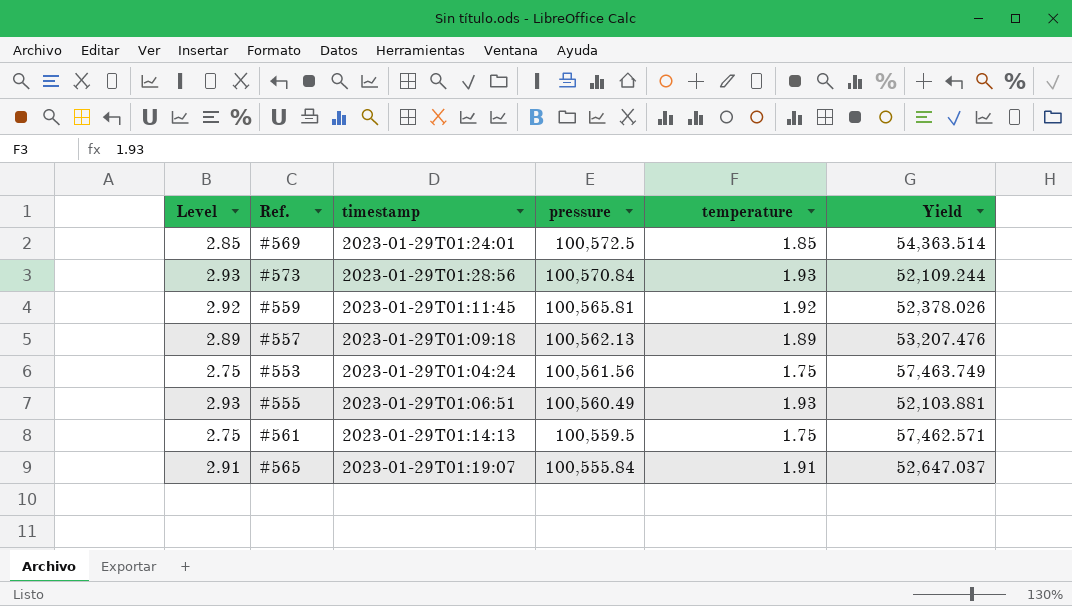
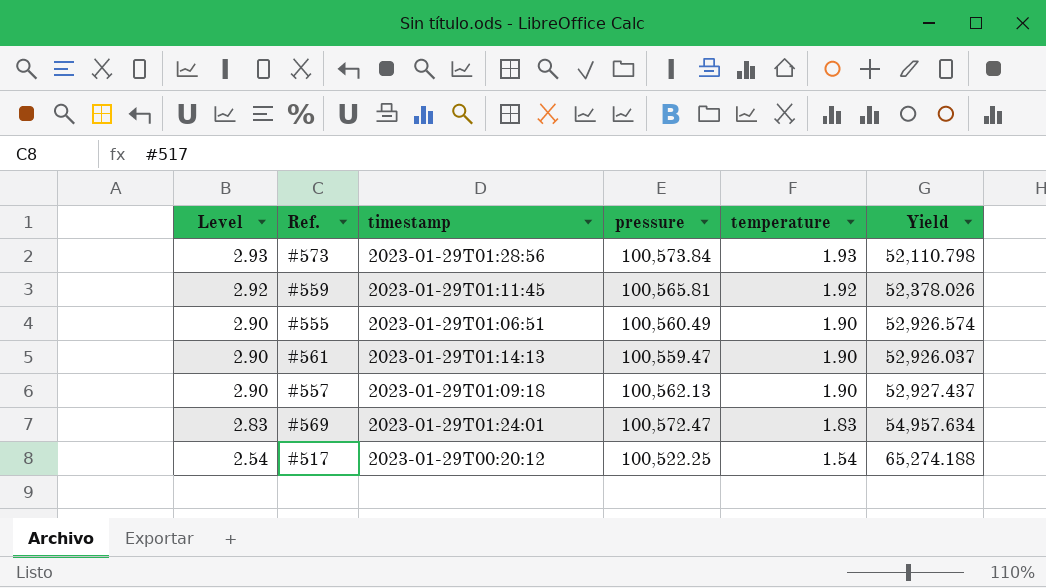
row order: pressure descending -> Level descending
row #553: 2.75 | 2023-01-29T01:04:24 | 100,561.56 | 1.75 | 57,463.749 -> none
row #565: 2.91 | 2023-01-29T01:19:07 | 100,555.84 | 1.91 | 52,647.037 -> none
#573 | pressure: 100,570.84 -> 100,573.84
#573 | Yield: 52,109.244 -> 52,110.798
#555 | Level: 2.93 -> 2.90
#555 | temperature: 1.93 -> 1.90
#555 | Yield: 52,103.881 -> 52,926.574
#561 | Level: 2.75 -> 2.90
#561 | pressure: 100,559.5 -> 100,559.47
#561 | temperature: 1.75 -> 1.90
#561 | Yield: 57,462.571 -> 52,926.037
#557 | Level: 2.89 -> 2.90
#557 | temperature: 1.89 -> 1.90
#557 | Yield: 53,207.476 -> 52,927.437
#569 | Level: 2.85 -> 2.83
#569 | pressure: 100,572.5 -> 100,572.47
#569 | temperature: 1.85 -> 1.83
#569 | Yield: 54,363.514 -> 54,957.634
row #517: none -> 2.54 | 2023-01-29T00:20:12 | 100,522.25 | 1.54 | 65,274.188

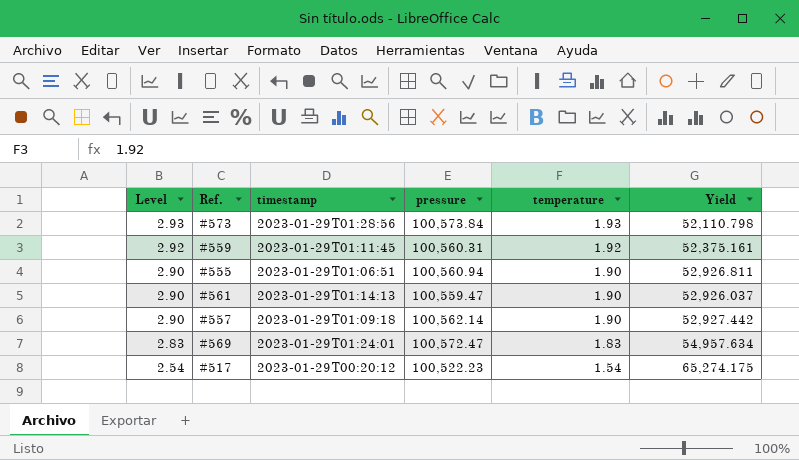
#559 | pressure: 100,565.81 -> 100,560.31
#559 | Yield: 52,378.026 -> 52,375.161
#555 | pressure: 100,560.49 -> 100,560.94
#555 | Yield: 52,926.574 -> 52,926.811
#557 | pressure: 100,562.13 -> 100,562.14
#557 | Yield: 52,927.437 -> 52,927.442
#517 | pressure: 100,522.25 -> 100,522.23
#517 | Yield: 65,274.188 -> 65,274.175

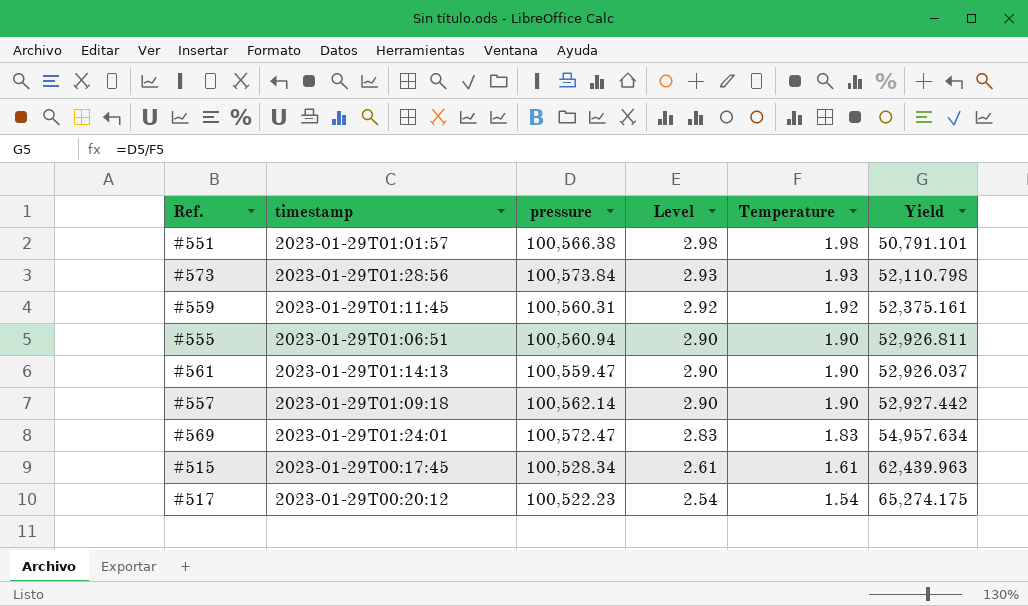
column Level | position: 1 -> 4
column name: temperature -> Temperature
row #551: none -> 2023-01-29T01:01:57 | 100,566.38 | 2.98 | 1.98 | 50,791.101
row #515: none -> 2023-01-29T00:17:45 | 100,528.34 | 2.61 | 1.61 | 62,439.963

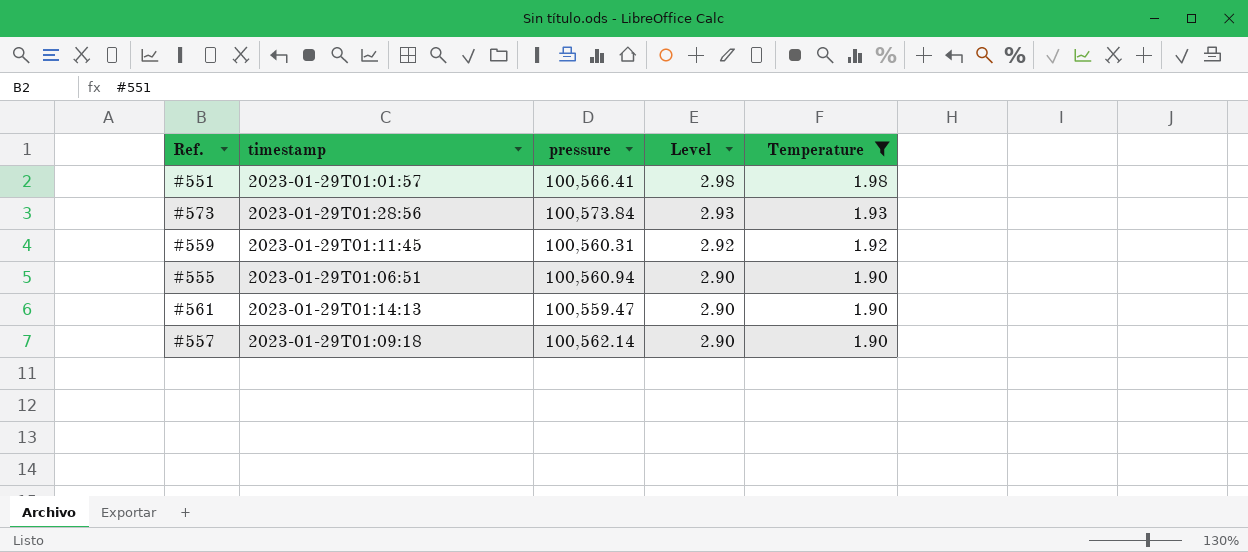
filter: none -> Temperature >= 1.90
column Yield | formula: [pressure] / [Temperature] -> none
#551 | pressure: 100,566.38 -> 100,566.41

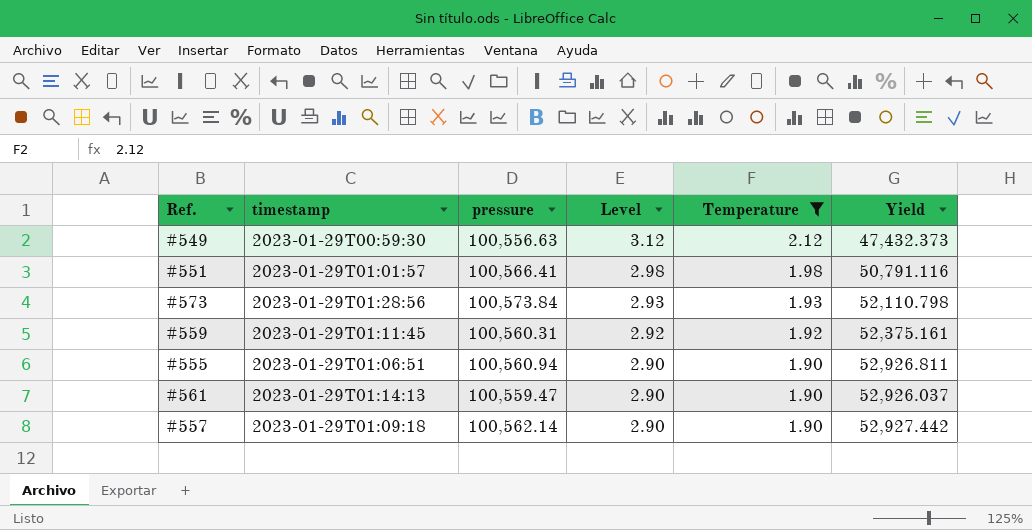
column Yield | formula: none -> [pressure] / [Temperature]
row #549: none -> 2023-01-29T00:59:30 | 100,556.63 | 3.12 | 2.12 | 47,432.373

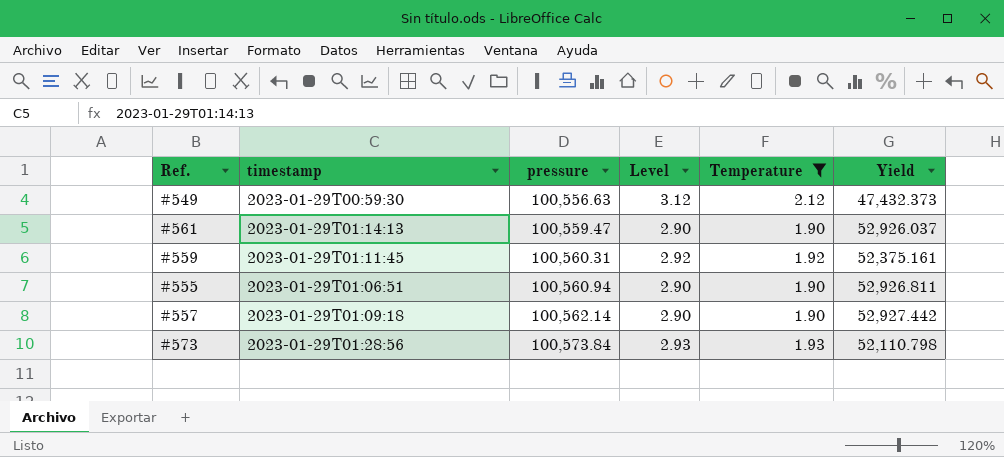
row order: Level descending -> pressure ascending
row #551: 2023-01-29T01:01:57 | 100,566.41 | 2.98 | 1.98 | 50,791.116 -> none

